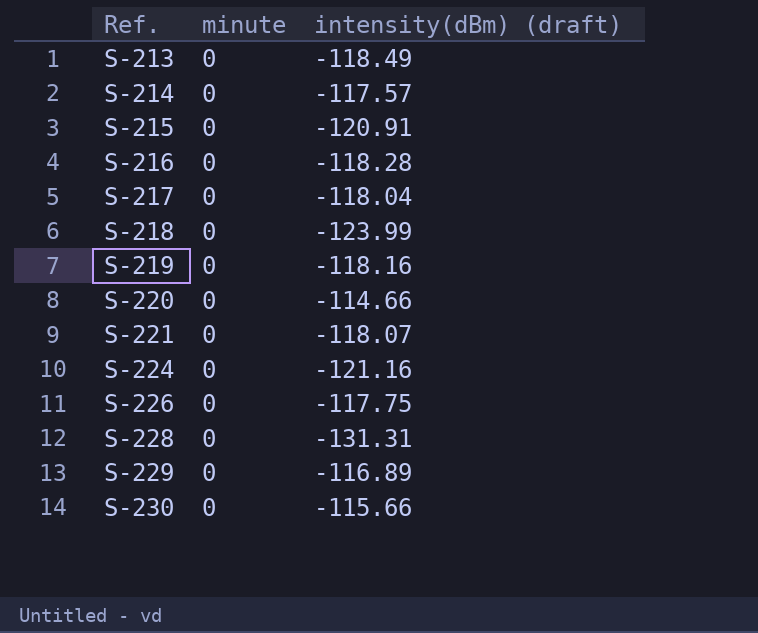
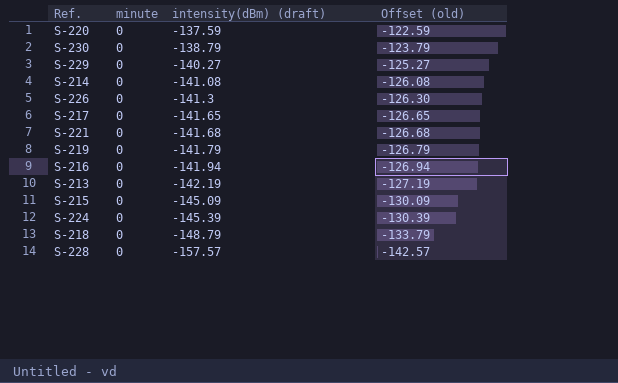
row order: Ref. ascending -> intensity(dBm) (draft) descending
column Offset (old) | formula: none -> [intensity(dBm) (draft)] + 15
S-220 | intensity(dBm) (draft): -114.66 -> -137.59
S-230 | intensity(dBm) (draft): -115.66 -> -138.79
S-229 | intensity(dBm) (draft): -116.89 -> -140.27
S-214 | intensity(dBm) (draft): -117.57 -> -141.08
S-226 | intensity(dBm) (draft): -117.75 -> -141.3
S-217 | intensity(dBm) (draft): -118.04 -> -141.65
S-221 | intensity(dBm) (draft): -118.07 -> -141.68
S-219 | intensity(dBm) (draft): -118.16 -> -141.79
S-216 | intensity(dBm) (draft): -118.28 -> -141.94
S-213 | intensity(dBm) (draft): -118.49 -> -142.19
S-215 | intensity(dBm) (draft): -120.91 -> -145.09
S-224 | intensity(dBm) (draft): -121.16 -> -145.39
S-218 | intensity(dBm) (draft): -123.99 -> -148.79
S-228 | intensity(dBm) (draft): -131.31 -> -157.57

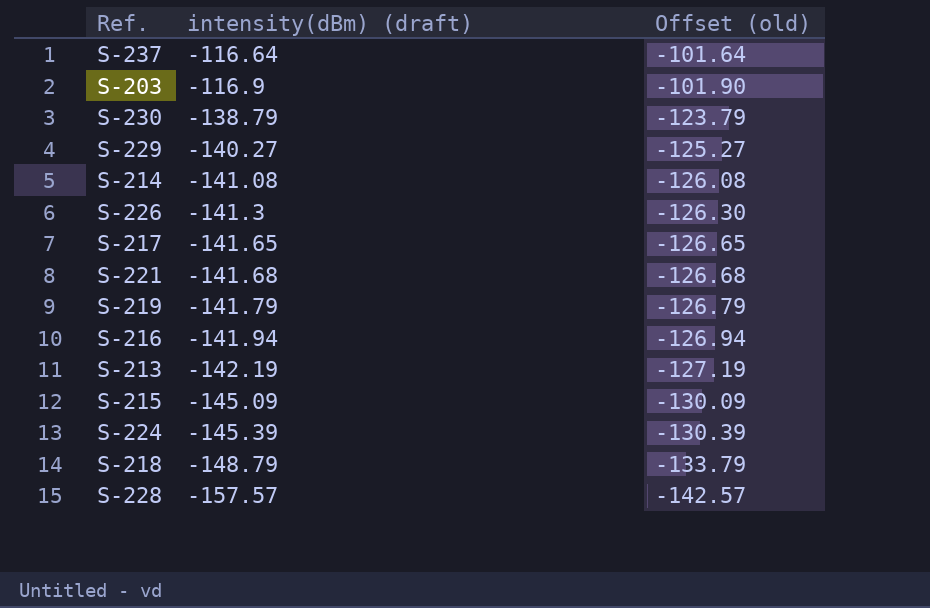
column minute | position: 2 -> none
row S-220: 0 | -137.59 | -122.59 -> none
row S-237: none -> -116.64 | -101.64
row S-203: none -> -116.9 | -101.90

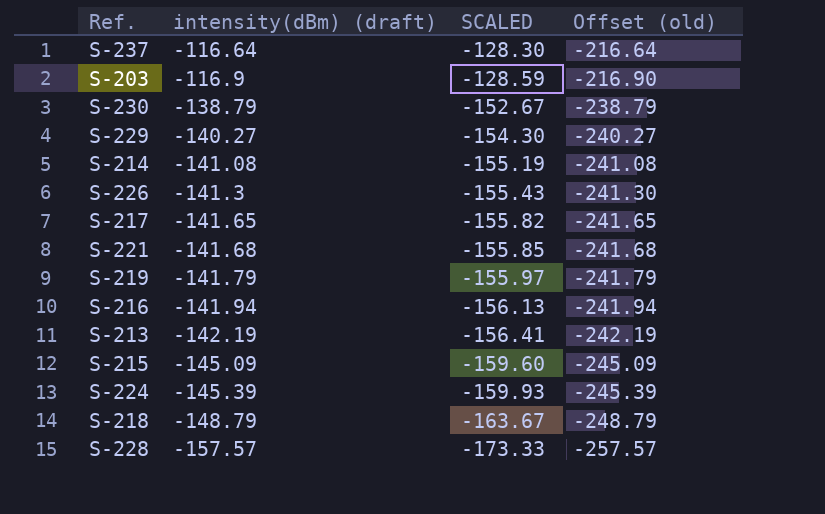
column SCALED | formula: none -> [intensity(dBm) (draft)] * 1.1
column Offset (old) | formula: [intensity(dBm) (draft)] + 15 -> [intensity(dBm) (draft)] - 100

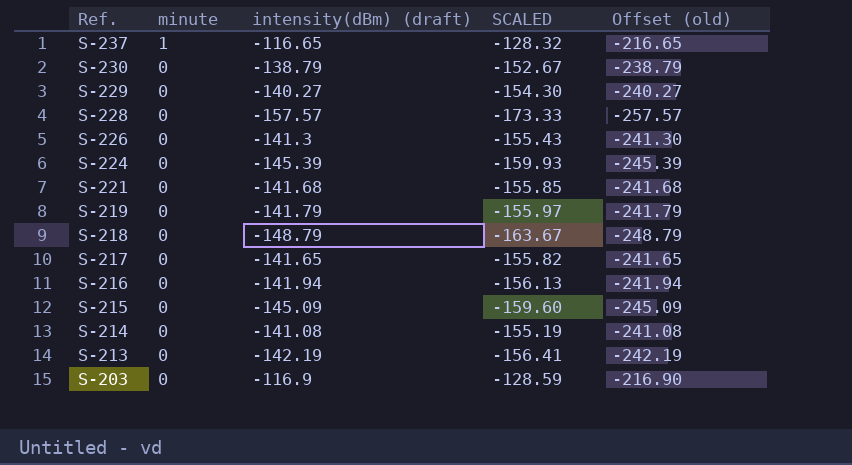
row order: intensity(dBm) (draft) descending -> Ref. descending
column minute | position: none -> 2
S-237 | intensity(dBm) (draft): -116.64 -> -116.65
S-237 | SCALED: -128.30 -> -128.32
S-237 | Offset (old): -216.64 -> -216.65

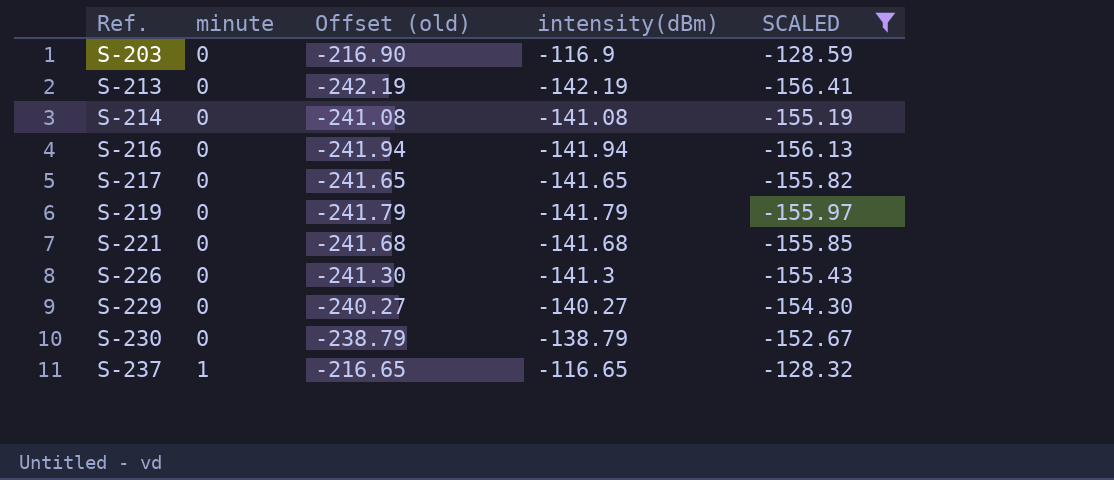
filter: none -> SCALED >= -156.41
row order: Ref. descending -> Ref. ascending
column Offset (old) | position: 5 -> 3
column name: intensity(dBm) (draft) -> intensity(dBm)

